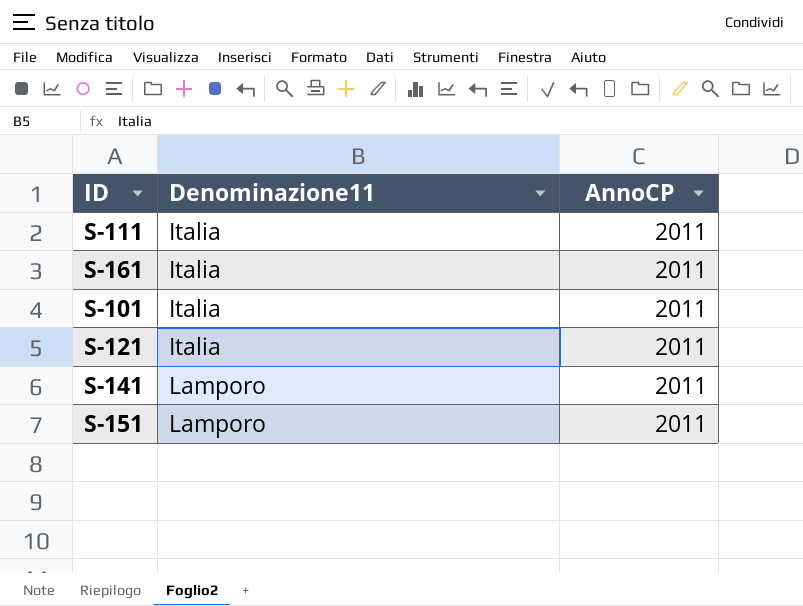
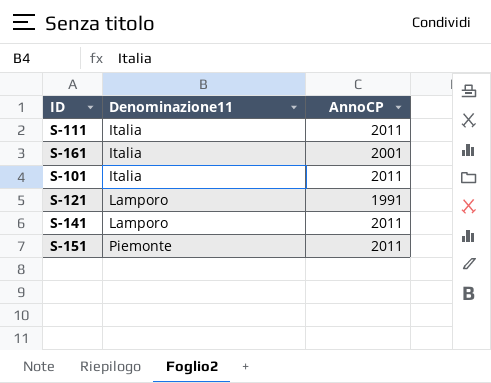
S-161 | AnnoCP: 2011 -> 2001
S-121 | Denominazione11: Italia -> Lamporo
S-121 | AnnoCP: 2011 -> 1991
S-151 | Denominazione11: Lamporo -> Piemonte

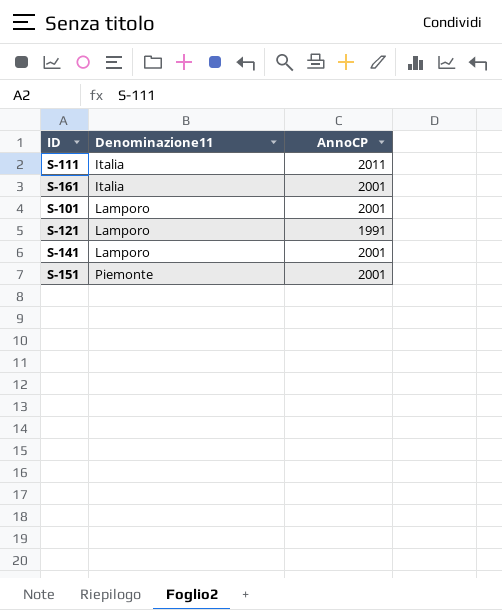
S-101 | Denominazione11: Italia -> Lamporo
S-101 | AnnoCP: 2011 -> 2001
S-141 | AnnoCP: 2011 -> 2001
S-151 | AnnoCP: 2011 -> 2001

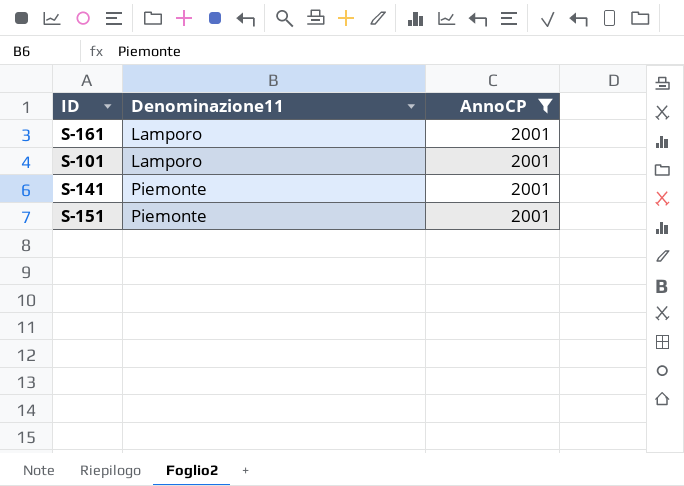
filter: none -> AnnoCP = 2001
S-161 | Denominazione11: Italia -> Lamporo
S-141 | Denominazione11: Lamporo -> Piemonte

